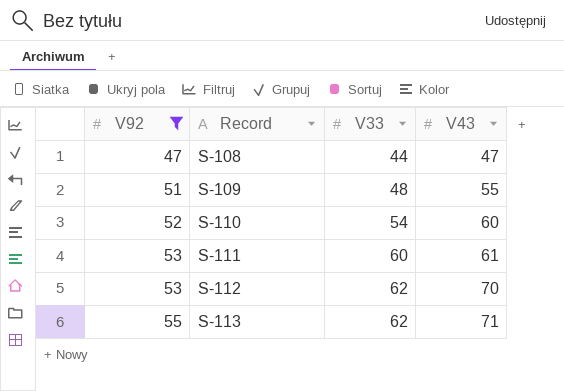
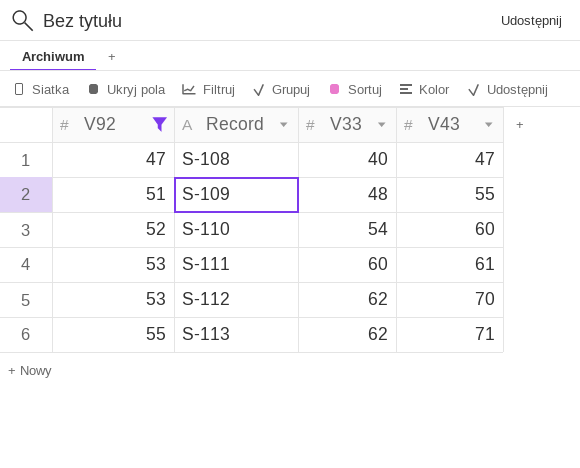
S-108 | V33: 44 -> 40

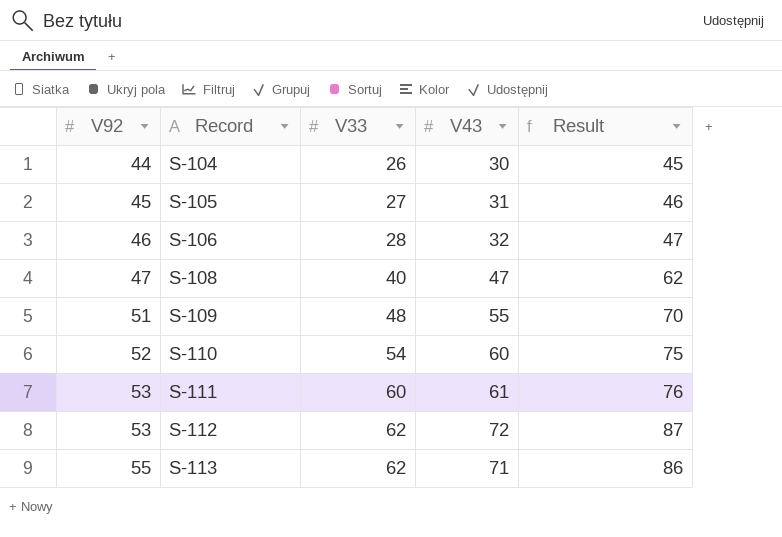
filter: V92 >= 47 -> none
column Result | formula: none -> [V43] + 15
S-112 | V43: 70 -> 72

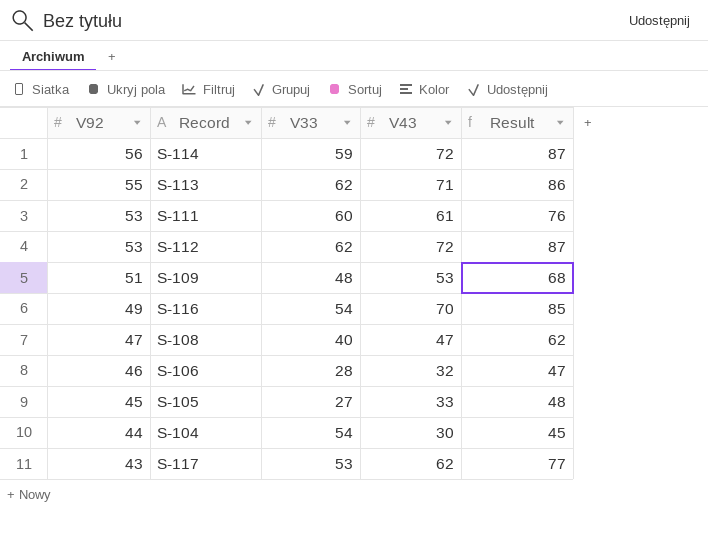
row order: V92 ascending -> V92 descending
row S-110: 52 | 54 | 60 | 75 -> none
row S-114: none -> 56 | 59 | 72 | 87
S-109 | V43: 55 -> 53
S-109 | Result: 70 -> 68
row S-116: none -> 49 | 54 | 70 | 85
S-105 | V43: 31 -> 33
S-105 | Result: 46 -> 48
S-104 | V33: 26 -> 54
row S-117: none -> 43 | 53 | 62 | 77

